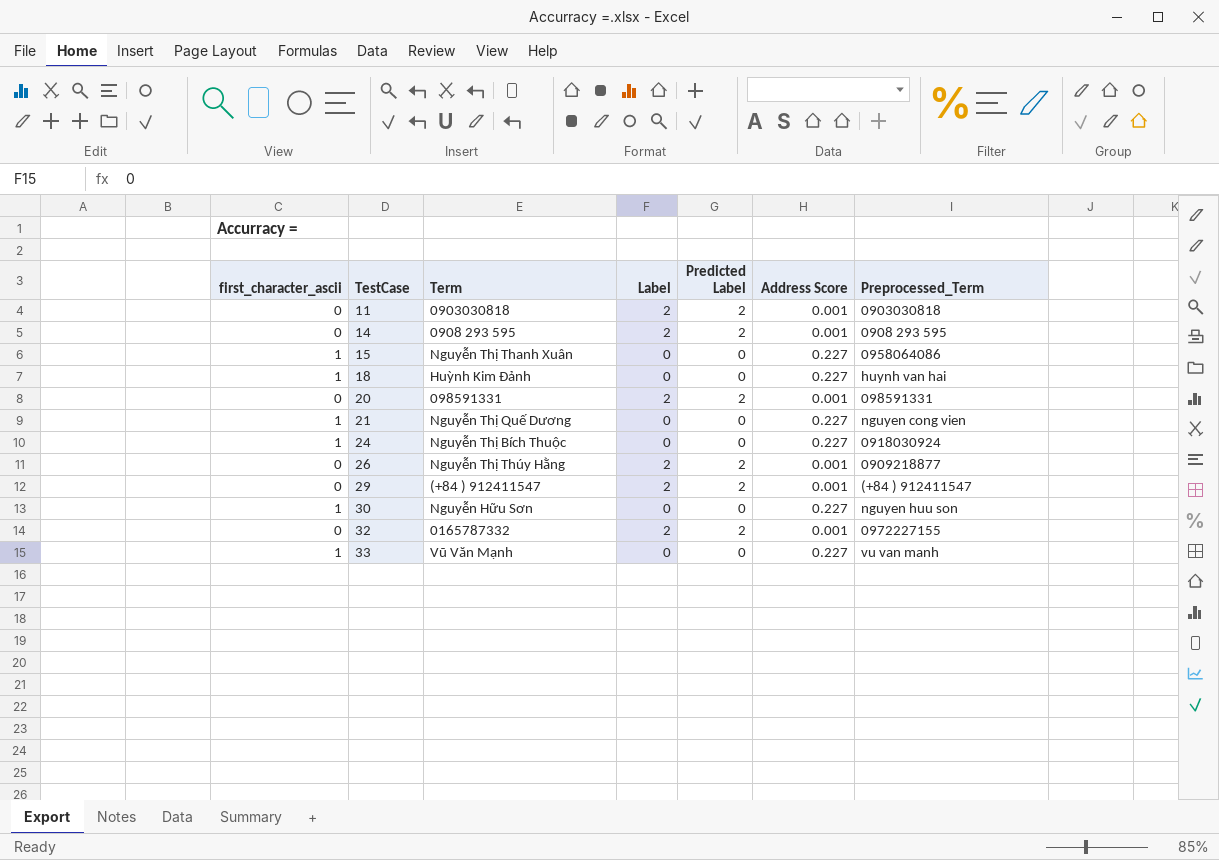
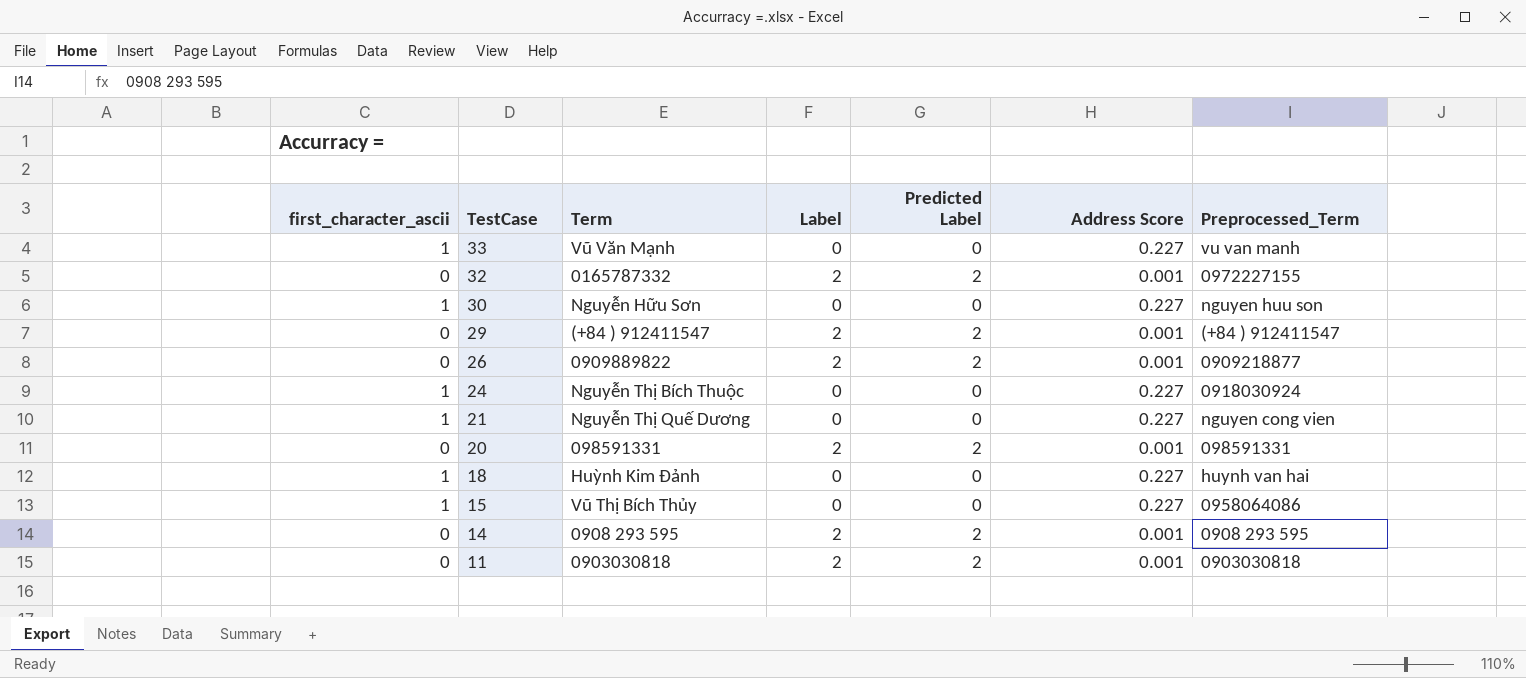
row order: TestCase ascending -> TestCase descending
26 | Term: Nguyễn Thị Thúy Hằng -> 0909889822
15 | Term: Nguyễn Thị Thanh Xuân -> Vũ Thị Bích Thủy

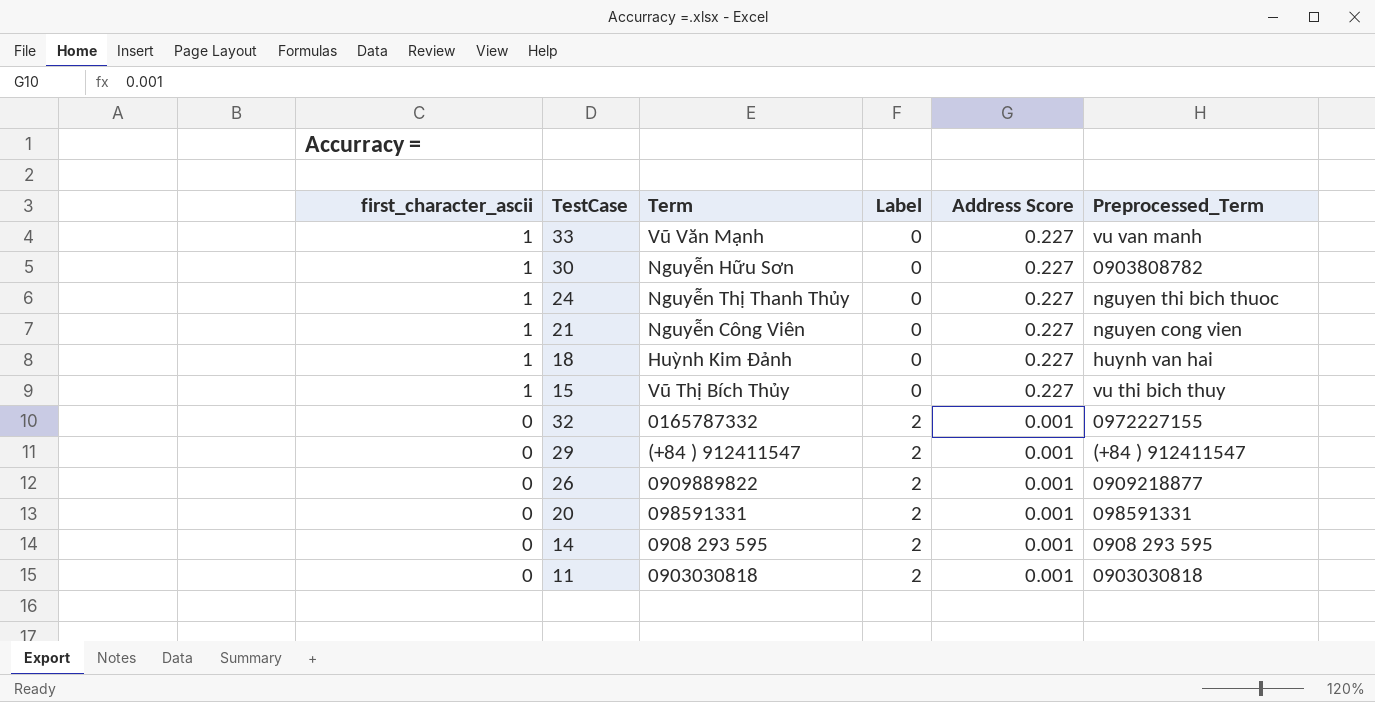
row order: TestCase descending -> first_character_ascii descending
column Predicted Label | position: 5 -> none
30 | Preprocessed_Term: nguyen huu son -> 0903808782
24 | Term: Nguyễn Thị Bích Thuộc -> Nguyễn Thị Thanh Thủy
24 | Preprocessed_Term: 0918030924 -> nguyen thi bich thuoc
21 | Term: Nguyễn Thị Quế Dương -> Nguyễn Công Viên
15 | Preprocessed_Term: 0958064086 -> vu thi bich thuy

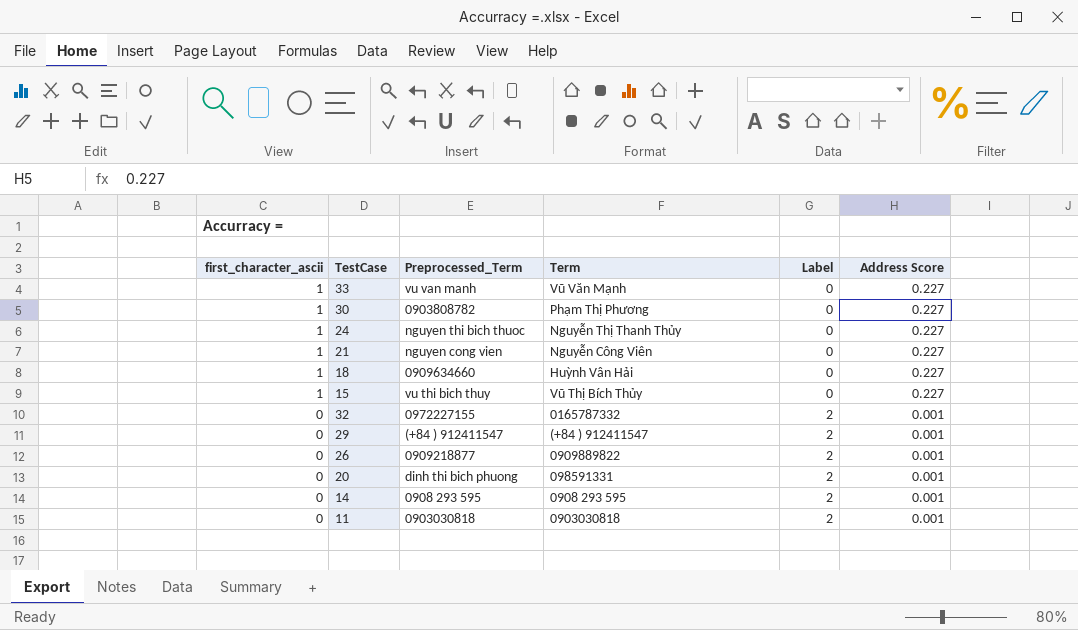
column Preprocessed_Term | position: 6 -> 3
30 | Term: Nguyễn Hữu Sơn -> Phạm Thị Phương
18 | Preprocessed_Term: huynh van hai -> 0909634660
18 | Term: Huỳnh Kim Đảnh -> Huỳnh Vân Hải
20 | Preprocessed_Term: 098591331 -> dinh thi bich phuong

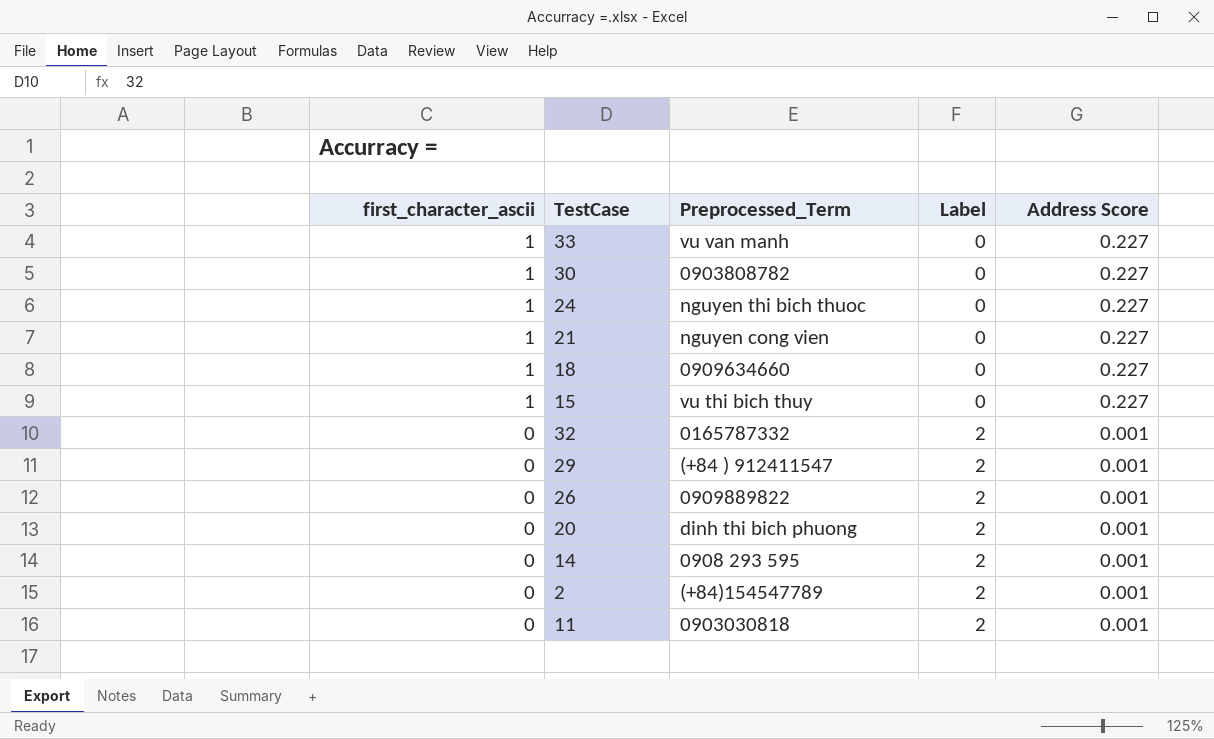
column Term | position: 4 -> none
32 | Preprocessed_Term: 0972227155 -> 0165787332
26 | Preprocessed_Term: 0909218877 -> 0909889822
row 2: none -> 0 | (+84)154547789 | 2 | 0.001

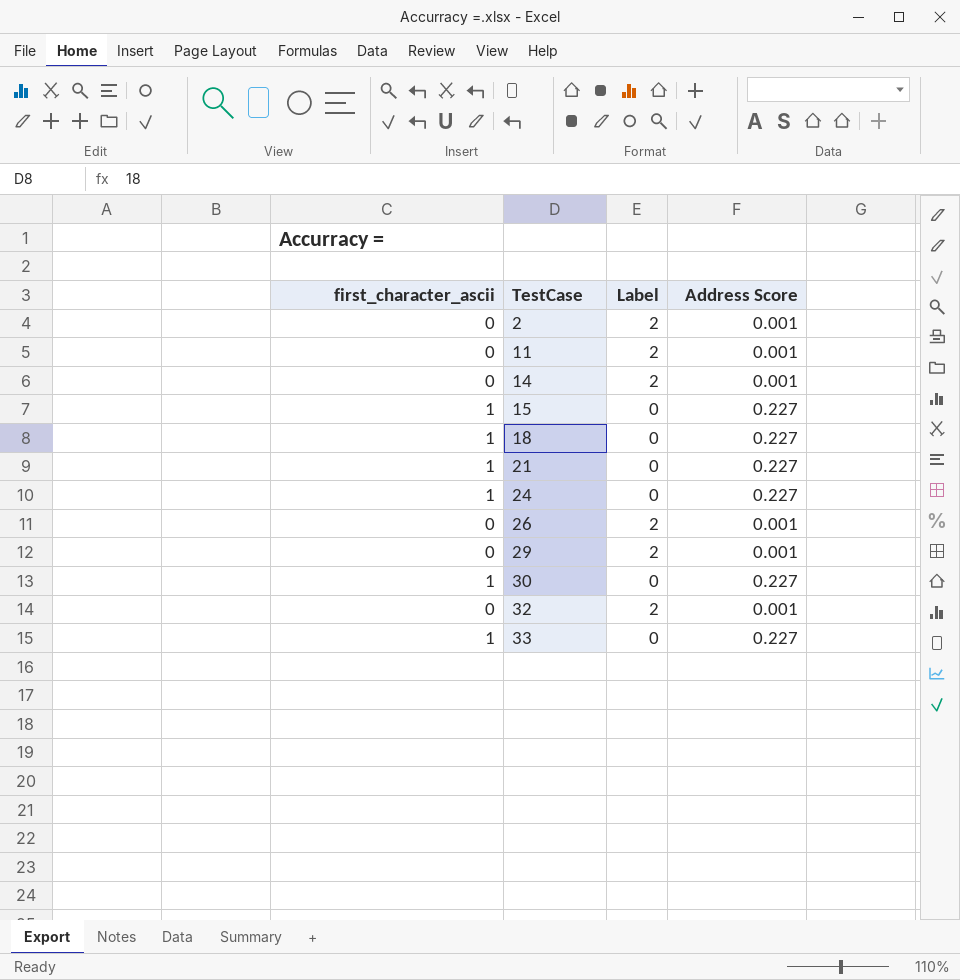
row order: first_character_ascii descending -> TestCase ascending
column Preprocessed_Term | position: 3 -> none
row 20: 0 | dinh thi bich phuong | 2 | 0.001 -> none

